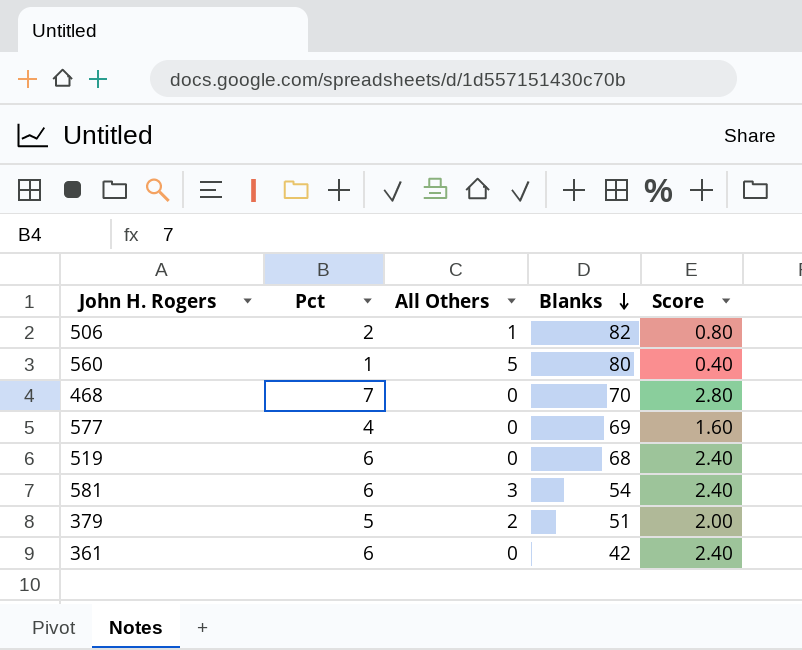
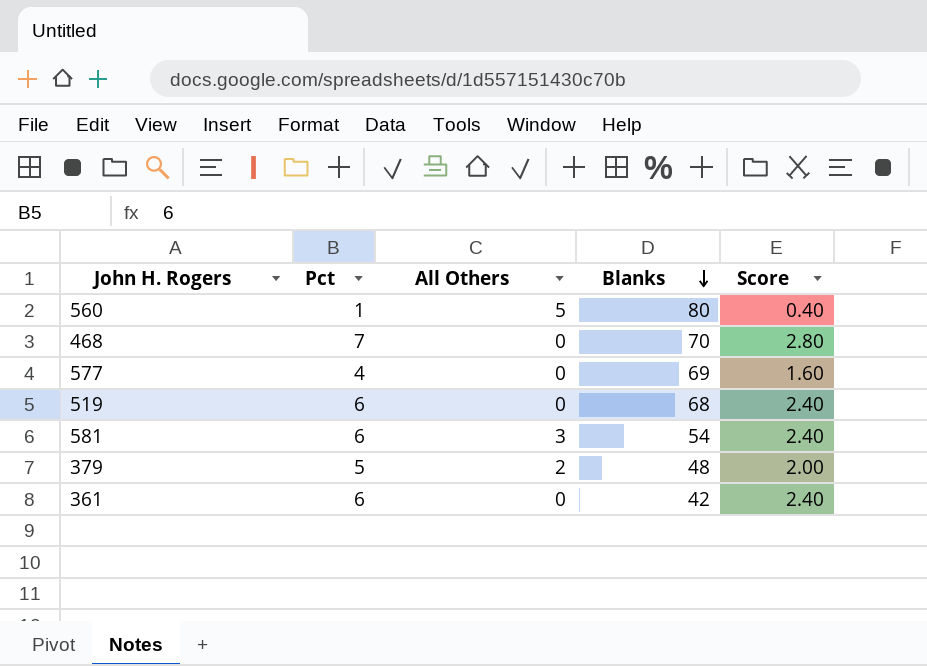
row 506: 2 | 1 | 82 | 0.80 -> none
379 | Blanks: 51 -> 48

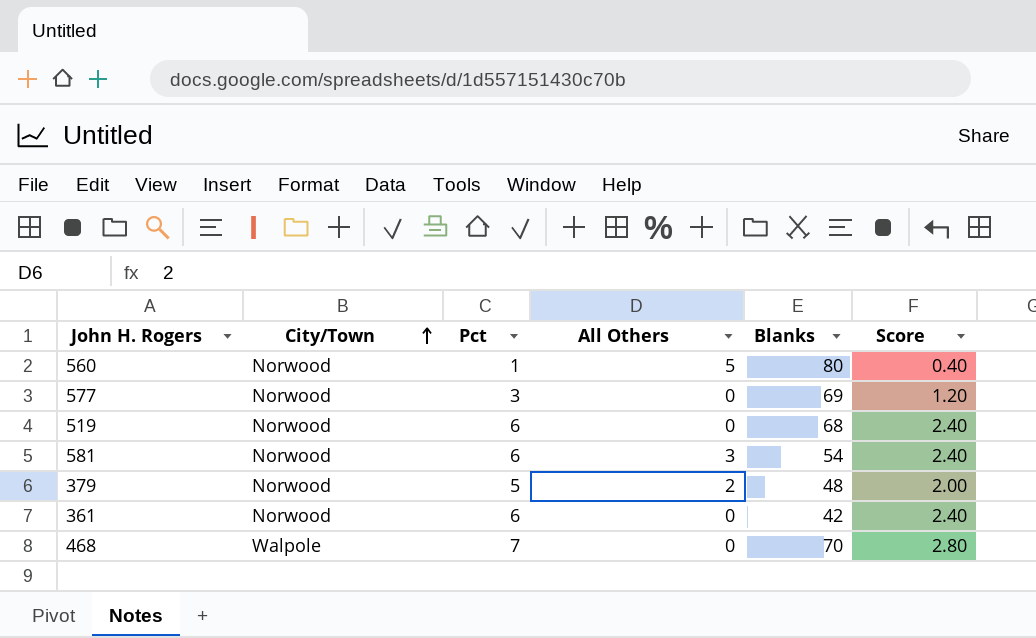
row order: Blanks descending -> City/Town ascending
column City/Town | position: none -> 2
577 | Pct: 4 -> 3
577 | Score: 1.60 -> 1.20

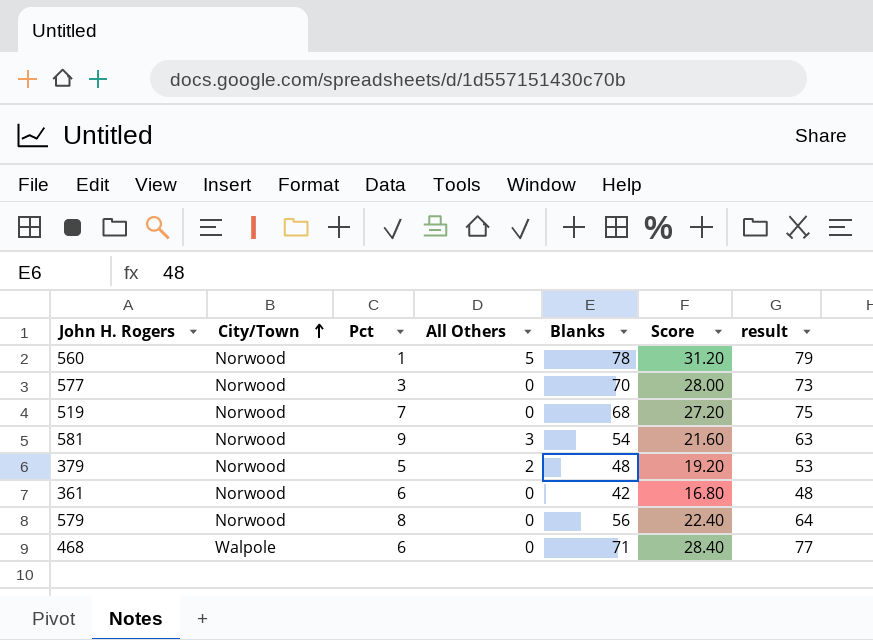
column Score | formula: [Pct] * 0.4 -> [Blanks] * 0.4
column result | formula: none -> [Pct] + [Blanks]
560 | Blanks: 80 -> 78
577 | Blanks: 69 -> 70
519 | Pct: 6 -> 7
581 | Pct: 6 -> 9
row 579: none -> Norwood | 8 | 0 | 56 | 22.40 | 64
468 | Pct: 7 -> 6
468 | Blanks: 70 -> 71

